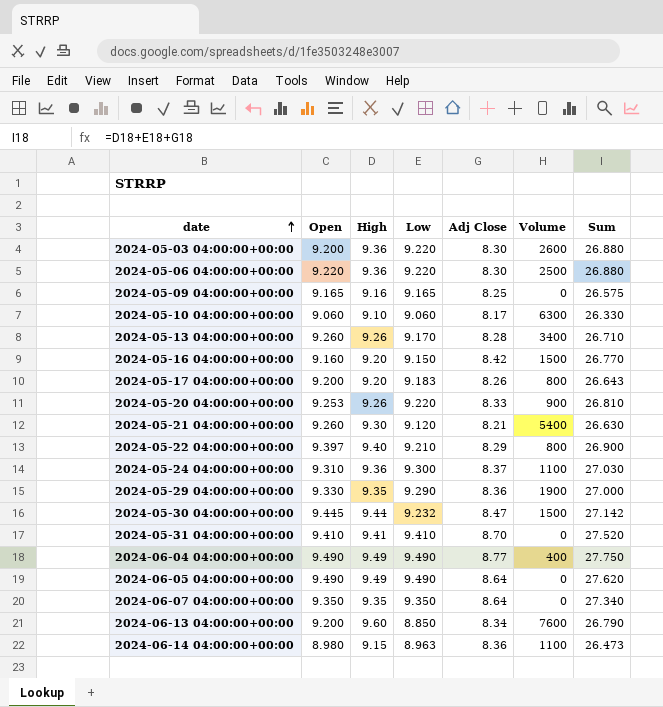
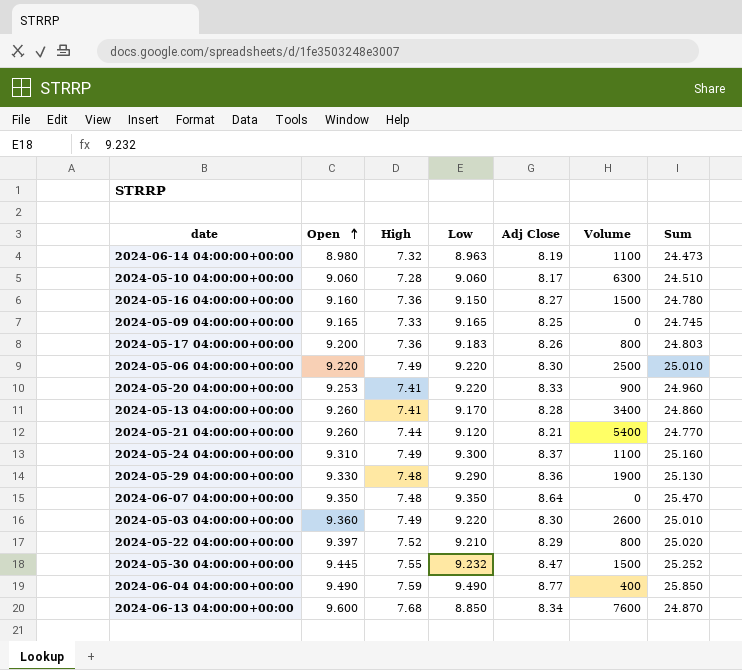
row order: date ascending -> Open ascending
row 2024-05-31 04:00:00+00:00: 9.410 | 9.41 | 9.410 | 8.70 | 0 | 27.520 -> none
row 2024-06-05 04:00:00+00:00: 9.490 | 9.49 | 9.490 | 8.64 | 0 | 27.620 -> none
2024-06-14 04:00:00+00:00 | High: 9.15 -> 7.32
2024-06-14 04:00:00+00:00 | Adj Close: 8.36 -> 8.19
2024-06-14 04:00:00+00:00 | Sum: 26.473 -> 24.473
2024-05-10 04:00:00+00:00 | High: 9.10 -> 7.28
2024-05-10 04:00:00+00:00 | Sum: 26.330 -> 24.510
2024-05-16 04:00:00+00:00 | High: 9.20 -> 7.36
2024-05-16 04:00:00+00:00 | Adj Close: 8.42 -> 8.27
2024-05-16 04:00:00+00:00 | Sum: 26.770 -> 24.780
2024-05-09 04:00:00+00:00 | High: 9.16 -> 7.33
2024-05-09 04:00:00+00:00 | Sum: 26.575 -> 24.745
2024-05-17 04:00:00+00:00 | High: 9.20 -> 7.36
2024-05-17 04:00:00+00:00 | Sum: 26.643 -> 24.803
2024-05-06 04:00:00+00:00 | High: 9.36 -> 7.49
2024-05-06 04:00:00+00:00 | Sum: 26.880 -> 25.010
2024-05-20 04:00:00+00:00 | High: 9.26 -> 7.41
2024-05-20 04:00:00+00:00 | Sum: 26.810 -> 24.960
2024-05-13 04:00:00+00:00 | High: 9.26 -> 7.41
2024-05-13 04:00:00+00:00 | Sum: 26.710 -> 24.860
2024-05-21 04:00:00+00:00 | High: 9.30 -> 7.44
2024-05-21 04:00:00+00:00 | Sum: 26.630 -> 24.770
2024-05-24 04:00:00+00:00 | High: 9.36 -> 7.49
2024-05-24 04:00:00+00:00 | Sum: 27.030 -> 25.160
2024-05-29 04:00:00+00:00 | High: 9.35 -> 7.48
2024-05-29 04:00:00+00:00 | Sum: 27.000 -> 25.130
2024-06-07 04:00:00+00:00 | High: 9.35 -> 7.48
2024-06-07 04:00:00+00:00 | Sum: 27.340 -> 25.470
2024-05-03 04:00:00+00:00 | Open: 9.200 -> 9.360
2024-05-03 04:00:00+00:00 | High: 9.36 -> 7.49
2024-05-03 04:00:00+00:00 | Sum: 26.880 -> 25.010
2024-05-22 04:00:00+00:00 | High: 9.40 -> 7.52
2024-05-22 04:00:00+00:00 | Sum: 26.900 -> 25.020
2024-05-30 04:00:00+00:00 | High: 9.44 -> 7.55
2024-05-30 04:00:00+00:00 | Sum: 27.142 -> 25.252
2024-06-04 04:00:00+00:00 | High: 9.49 -> 7.59
2024-06-04 04:00:00+00:00 | Sum: 27.750 -> 25.850
2024-06-13 04:00:00+00:00 | Open: 9.200 -> 9.600
2024-06-13 04:00:00+00:00 | High: 9.60 -> 7.68
2024-06-13 04:00:00+00:00 | Sum: 26.790 -> 24.870

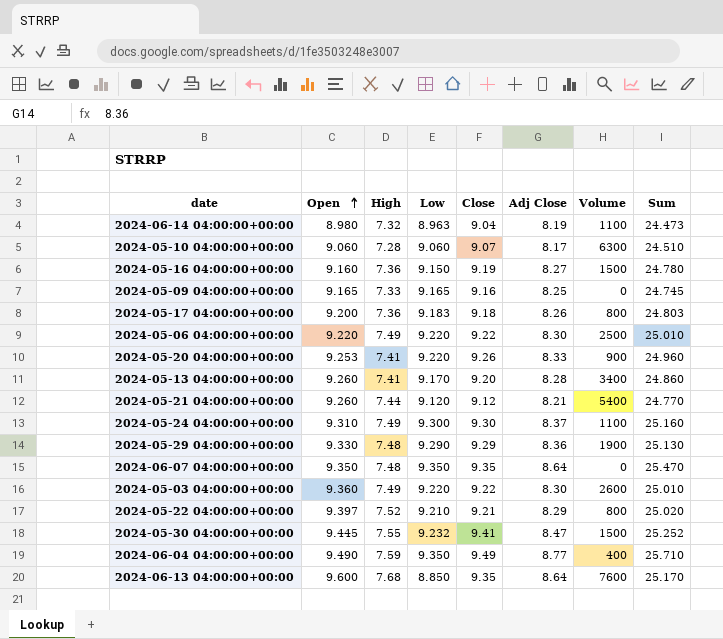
column Close | position: none -> 5
2024-06-04 04:00:00+00:00 | Low: 9.490 -> 9.350
2024-06-04 04:00:00+00:00 | Sum: 25.850 -> 25.710
2024-06-13 04:00:00+00:00 | Adj Close: 8.34 -> 8.64
2024-06-13 04:00:00+00:00 | Sum: 24.870 -> 25.170

